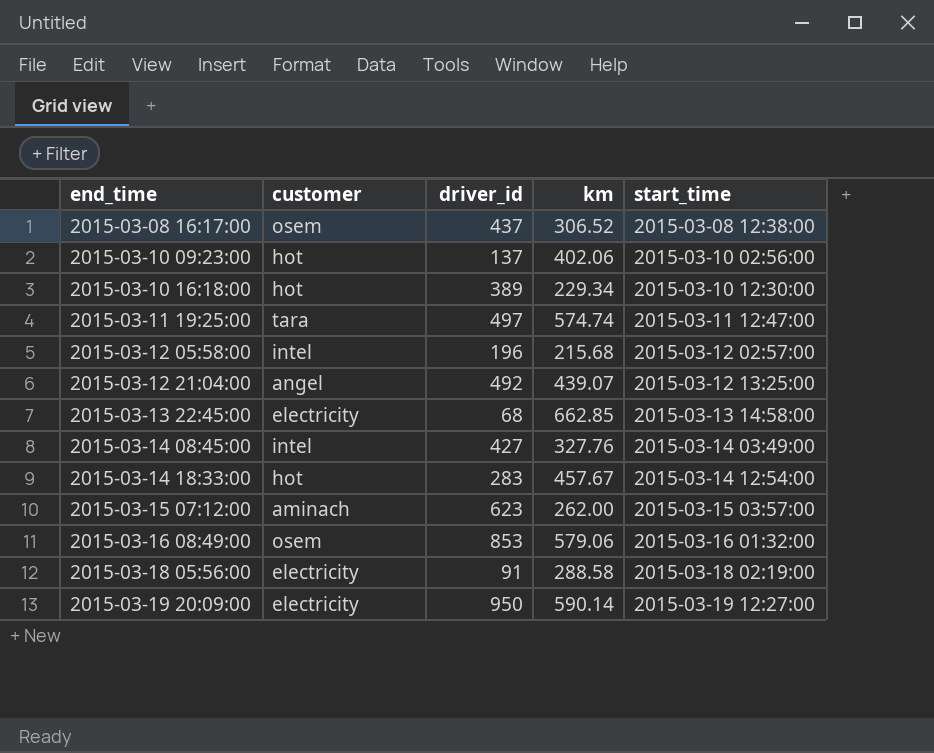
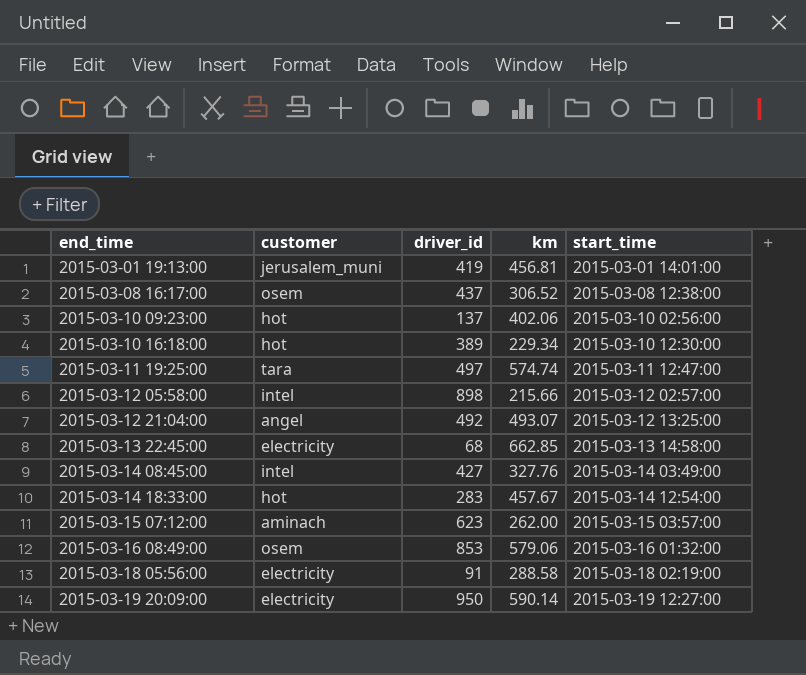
row 2015-03-01 19:13:00: none -> jerusalem_muni | 419 | 456.81 | 2015-03-01 14:01:00
2015-03-12 05:58:00 | driver_id: 196 -> 898
2015-03-12 05:58:00 | km: 215.68 -> 215.66
2015-03-12 21:04:00 | km: 439.07 -> 493.07

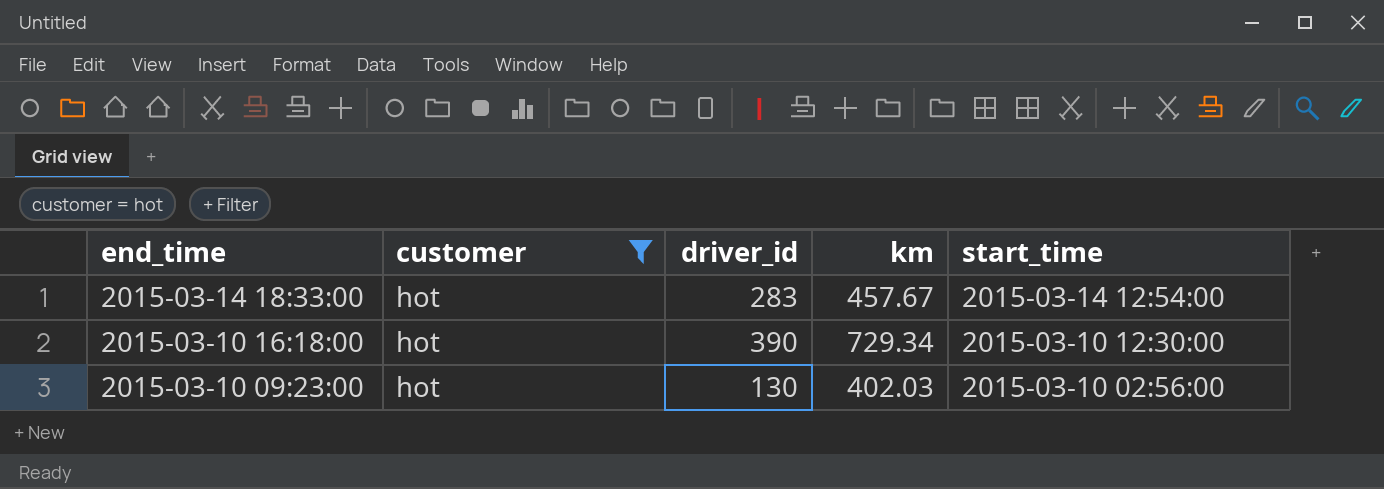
filter: none -> customer = hot
row order: end_time ascending -> end_time descending
2015-03-10 16:18:00 | driver_id: 389 -> 390
2015-03-10 16:18:00 | km: 229.34 -> 729.34
2015-03-10 09:23:00 | driver_id: 137 -> 130
2015-03-10 09:23:00 | km: 402.06 -> 402.03

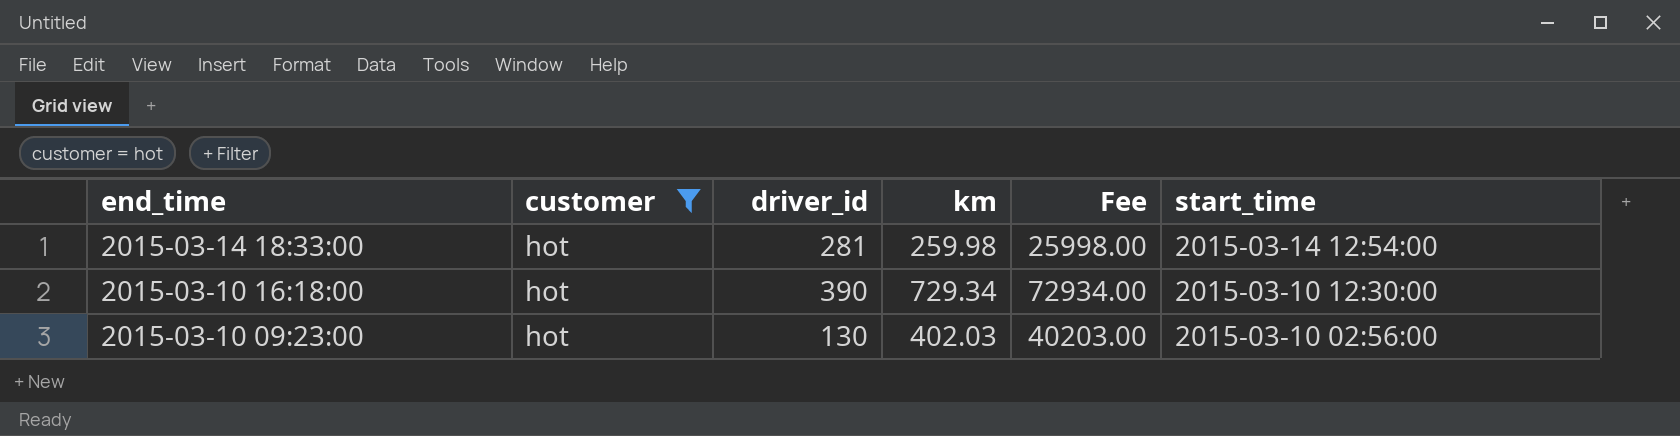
column Fee | formula: none -> [km] * 100
2015-03-14 18:33:00 | driver_id: 283 -> 281
2015-03-14 18:33:00 | km: 457.67 -> 259.98

